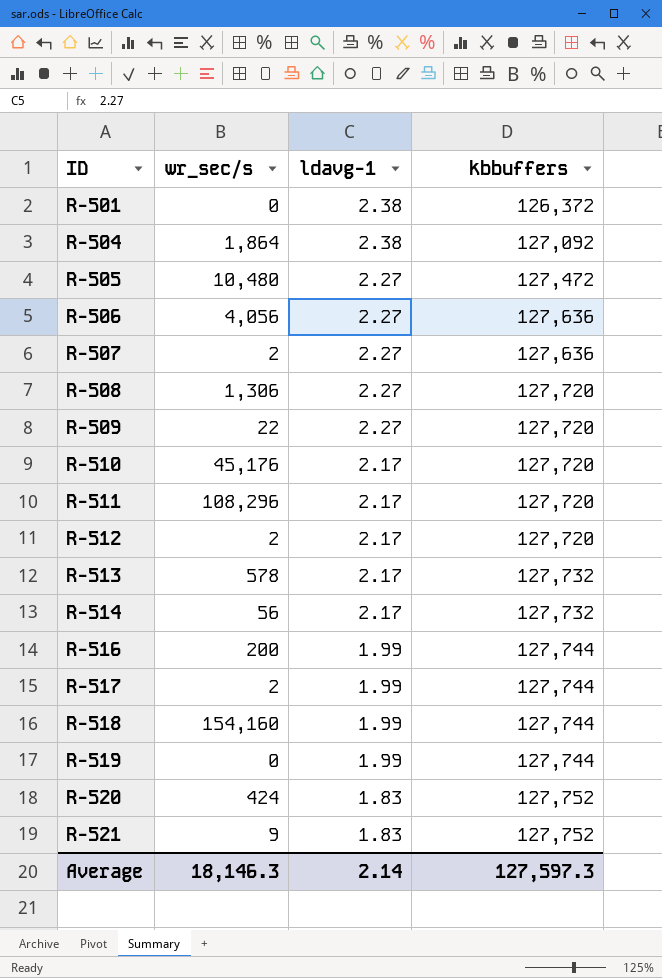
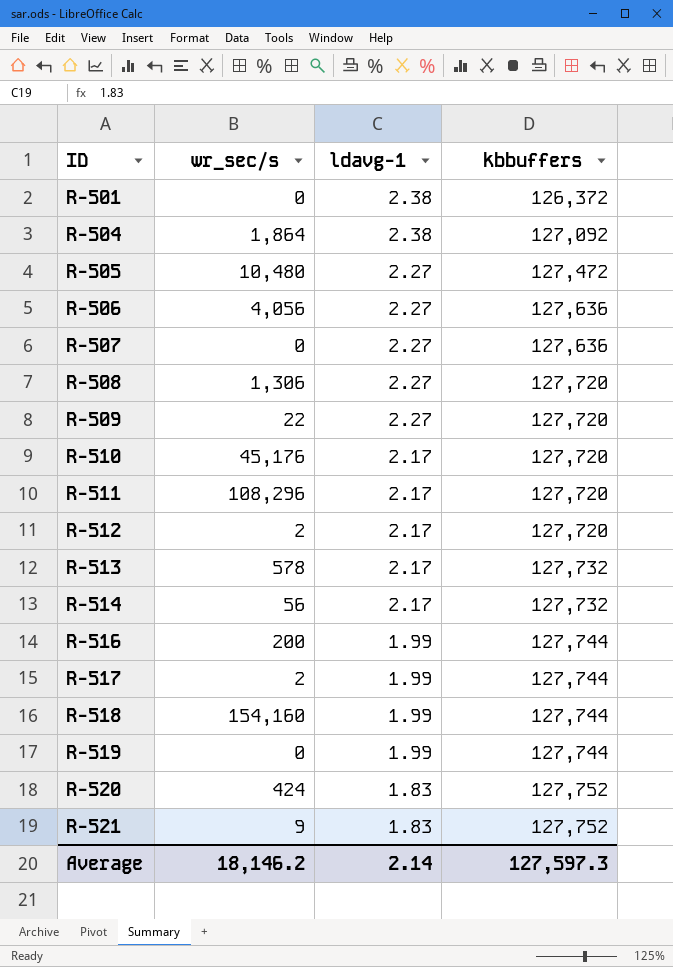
R-507 | wr_sec/s: 2 -> 0
Average | wr_sec/s: 18,146.3 -> 18,146.2

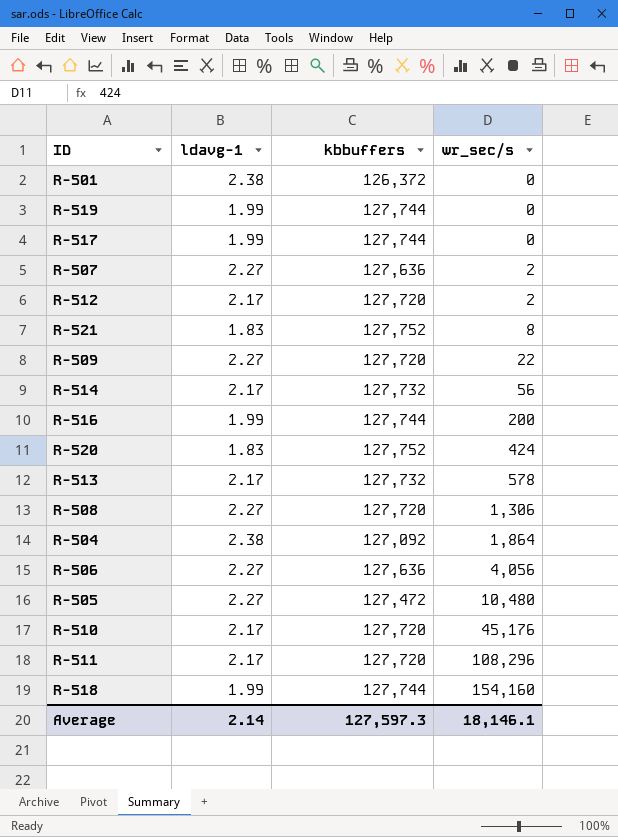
row order: ID ascending -> wr_sec/s ascending
column wr_sec/s | position: 2 -> 4
R-517 | wr_sec/s: 2 -> 0
R-507 | wr_sec/s: 0 -> 2
R-521 | wr_sec/s: 9 -> 8
Average | wr_sec/s: 18,146.2 -> 18,146.1

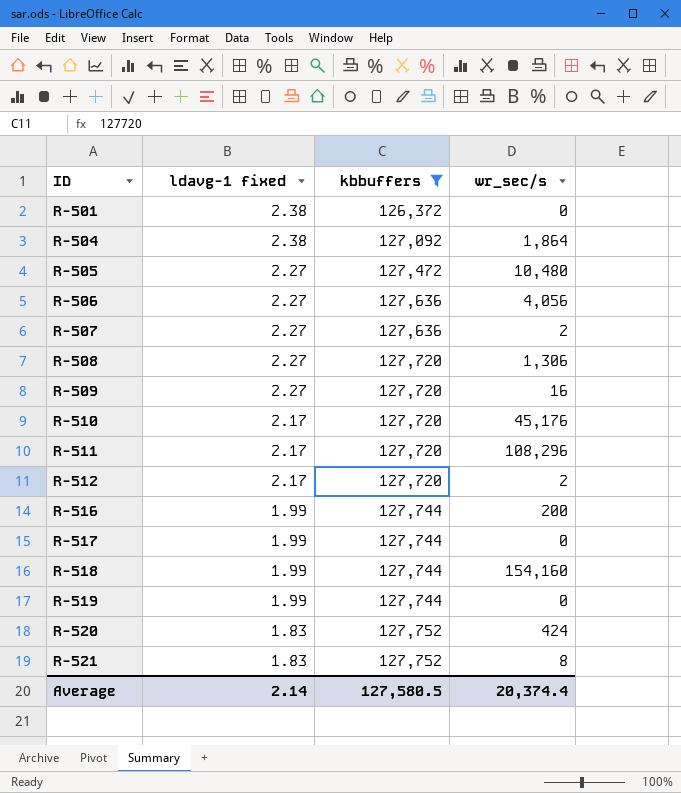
filter: none -> kbbuffers != 127,732
row order: wr_sec/s ascending -> ID ascending
column name: ldavg-1 -> ldavg-1 fixed
R-509 | wr_sec/s: 22 -> 16
Average | kbbuffers: 127,597.3 -> 127,580.5
Average | wr_sec/s: 18,146.1 -> 20,374.4

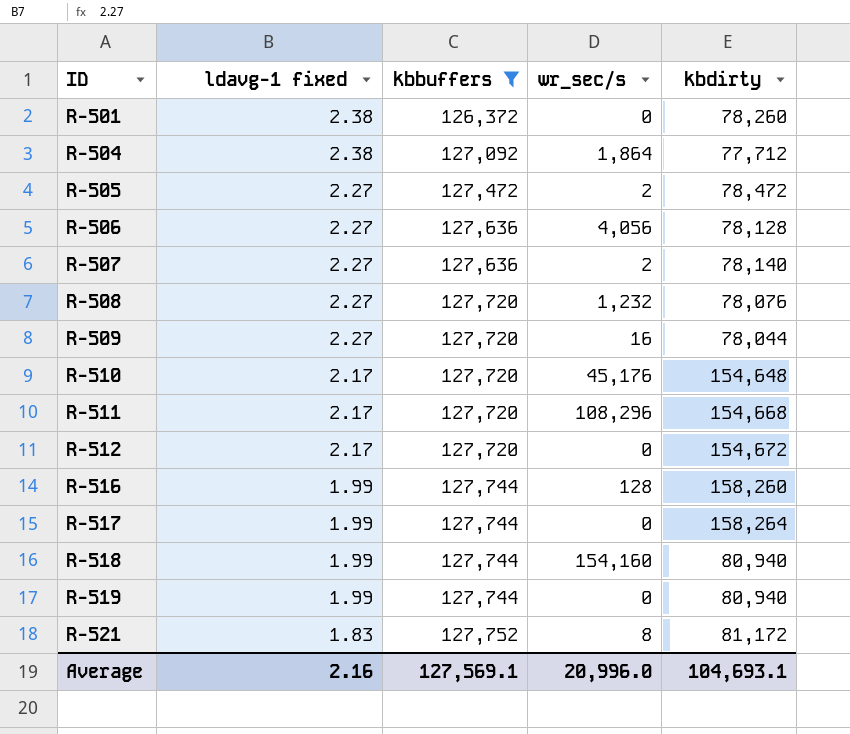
column kbdirty | position: none -> 5
row R-520: 1.83 | 127,752 | 424 -> none
R-505 | wr_sec/s: 10,480 -> 2
R-508 | wr_sec/s: 1,306 -> 1,232
R-512 | wr_sec/s: 2 -> 0
R-516 | wr_sec/s: 200 -> 128
Average | ldavg-1 fixed: 2.14 -> 2.16
Average | kbbuffers: 127,580.5 -> 127,569.1
Average | wr_sec/s: 20,374.4 -> 20,996.0

